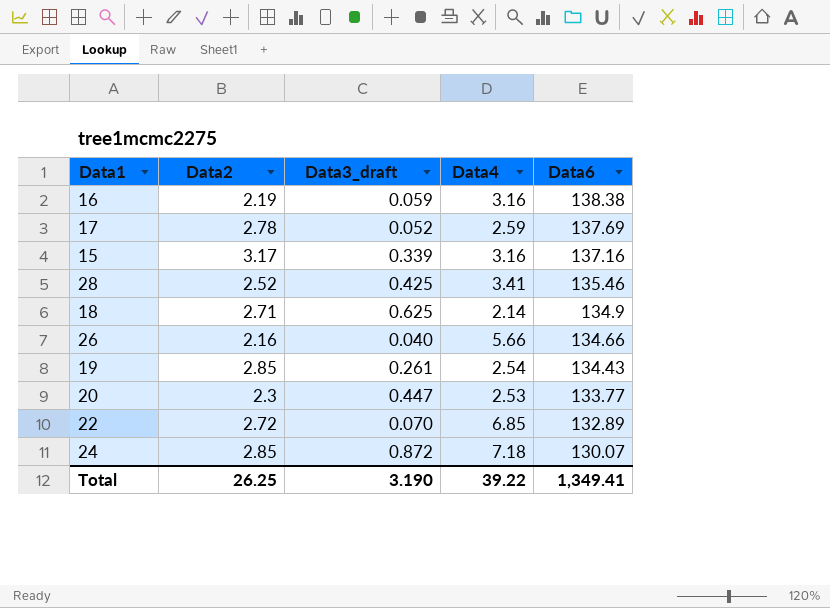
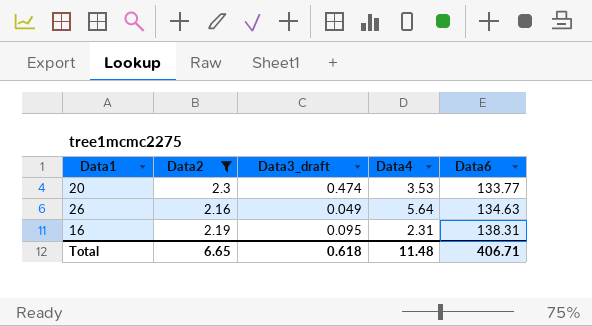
filter: none -> Data2 <= 2.3
row order: Data6 descending -> Data6 ascending
20 | Data3_draft: 0.447 -> 0.474
20 | Data4: 2.53 -> 3.53
26 | Data3_draft: 0.040 -> 0.049
26 | Data4: 5.66 -> 5.64
26 | Data6: 134.66 -> 134.63
16 | Data3_draft: 0.059 -> 0.095
16 | Data4: 3.16 -> 2.31
16 | Data6: 138.38 -> 138.31
Total | Data2: 26.25 -> 6.65
Total | Data3_draft: 3.190 -> 0.618
Total | Data4: 39.22 -> 11.48
Total | Data6: 1,349.41 -> 406.71

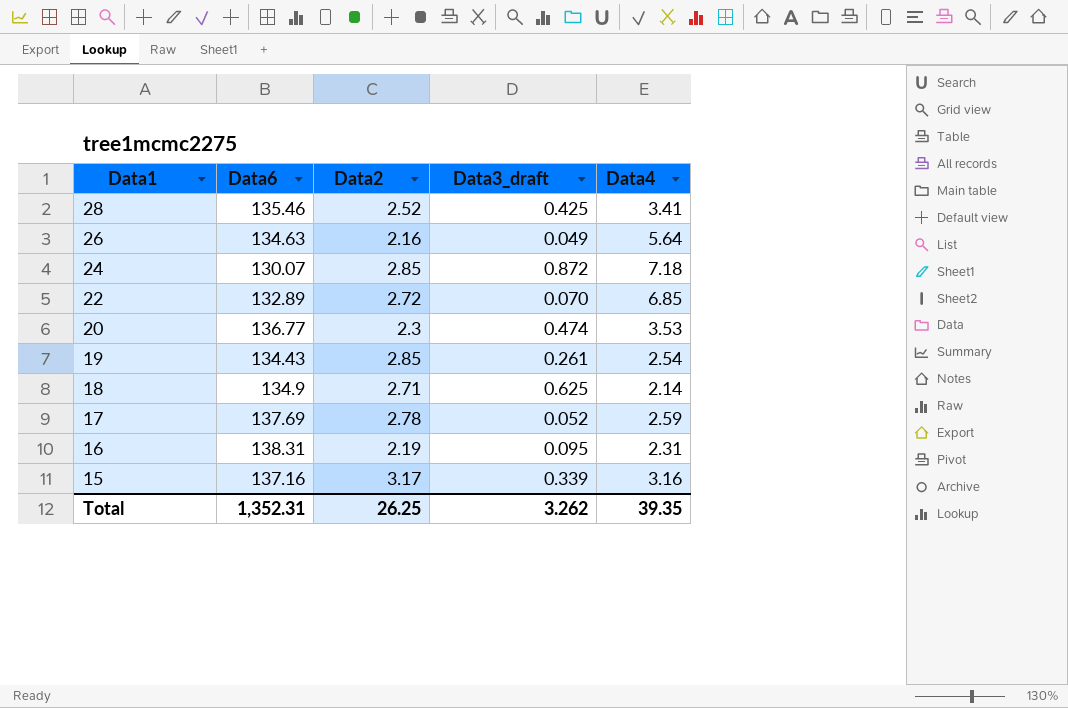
filter: Data2 <= 2.3 -> none
row order: Data6 ascending -> Data1 descending
column Data6 | position: 5 -> 2
20 | Data6: 133.77 -> 136.77
Total | Data6: 406.71 -> 1,352.31
Total | Data2: 6.65 -> 26.25
Total | Data3_draft: 0.618 -> 3.262
Total | Data4: 11.48 -> 39.35

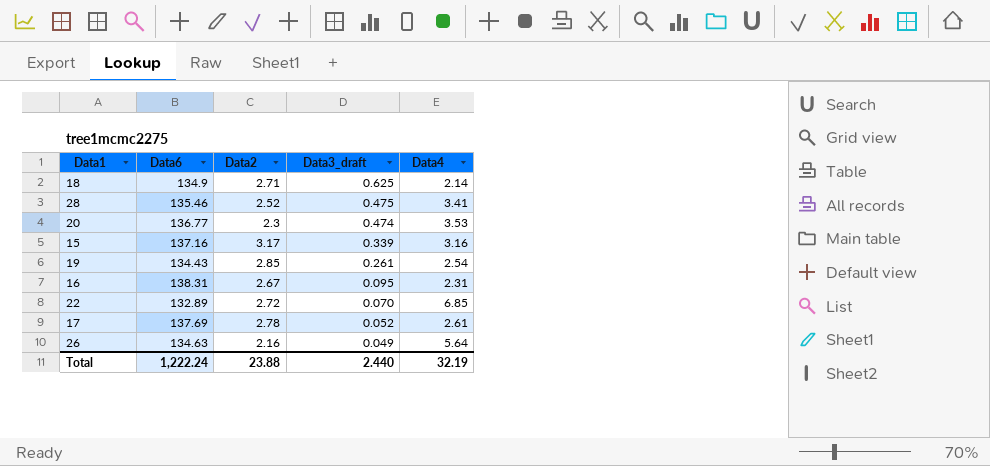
row order: Data1 descending -> Data3_draft descending
row 24: 130.07 | 2.85 | 0.872 | 7.18 -> none
28 | Data3_draft: 0.425 -> 0.475
16 | Data2: 2.19 -> 2.67
17 | Data4: 2.59 -> 2.61
Total | Data6: 1,352.31 -> 1,222.24
Total | Data2: 26.25 -> 23.88
Total | Data3_draft: 3.262 -> 2.440
Total | Data4: 39.35 -> 32.19

